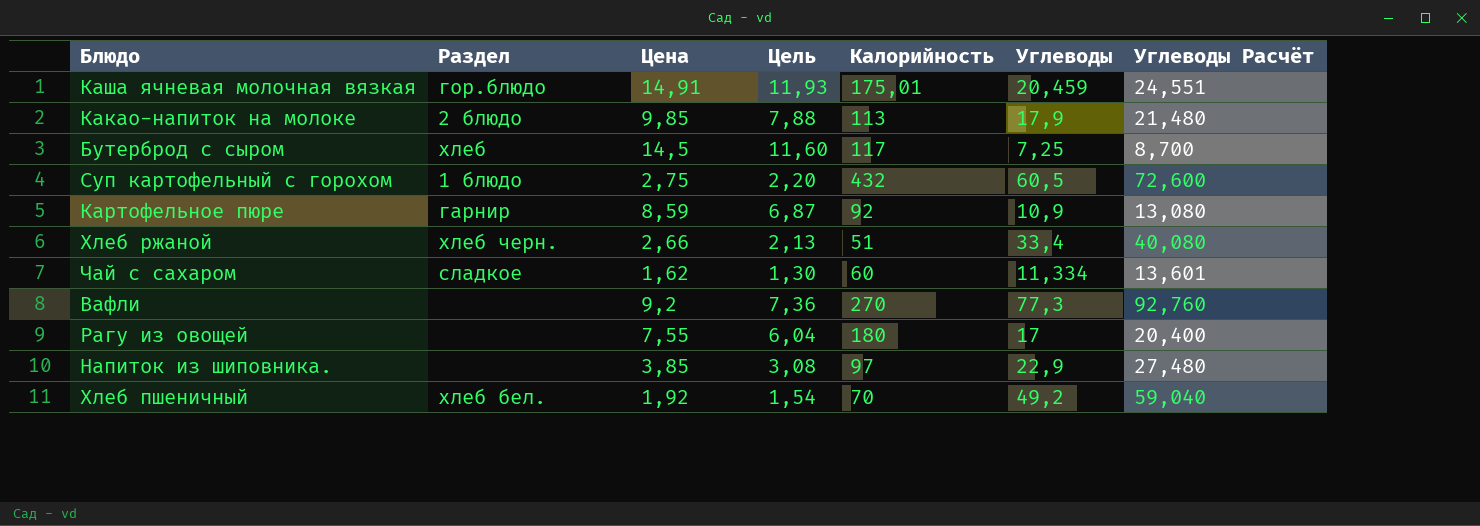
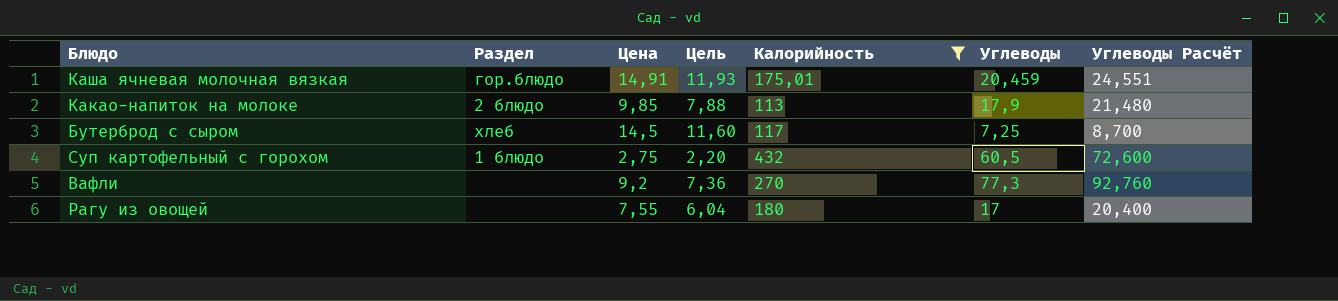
filter: none -> Калорийность >= 113

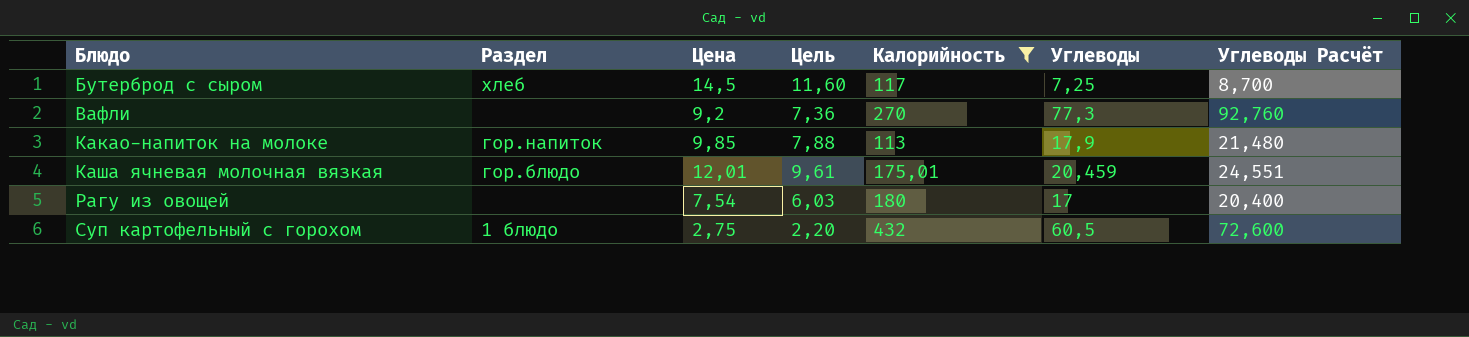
row order: none -> Блюдо ascending
Какао-напиток на молоке | Раздел: 2 блюдо -> гор.напиток
Каша ячневая молочная вязкая | Цена: 14,91 -> 12,01
Каша ячневая молочная вязкая | Цель: 11,93 -> 9,61
Рагу из овощей | Цена: 7,55 -> 7,54
Рагу из овощей | Цель: 6,04 -> 6,03

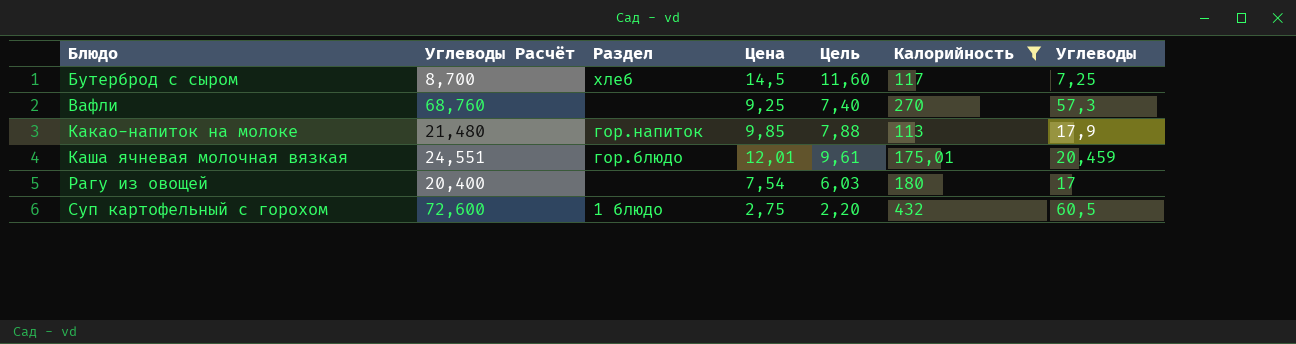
column Углеводы Расчёт | position: 7 -> 2
Вафли | Углеводы Расчёт: 92,760 -> 68,760
Вафли | Цена: 9,2 -> 9,25
Вафли | Цель: 7,36 -> 7,40
Вафли | Углеводы: 77,3 -> 57,3

